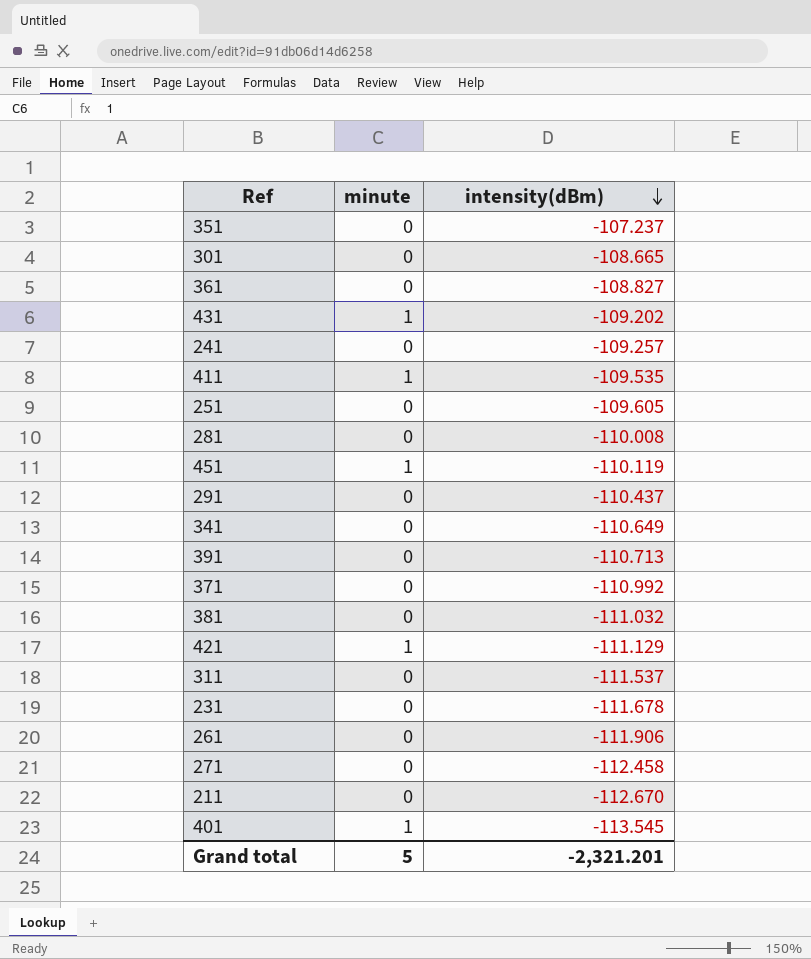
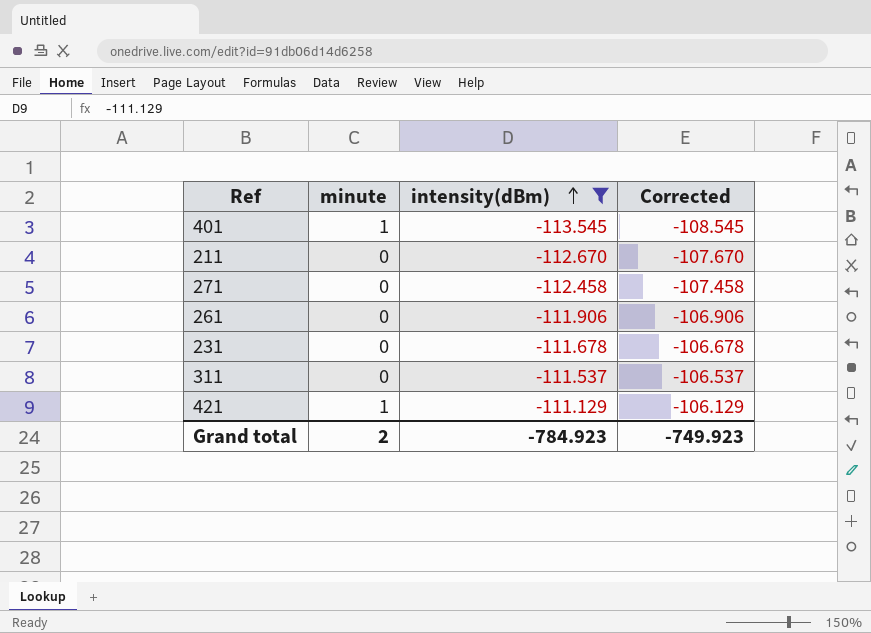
filter: none -> intensity(dBm) <= -111.129
row order: intensity(dBm) descending -> intensity(dBm) ascending
column Corrected | formula: none -> [intensity(dBm)] + 5
Grand total | minute: 5 -> 2
Grand total | intensity(dBm): -2,321.201 -> -784.923

